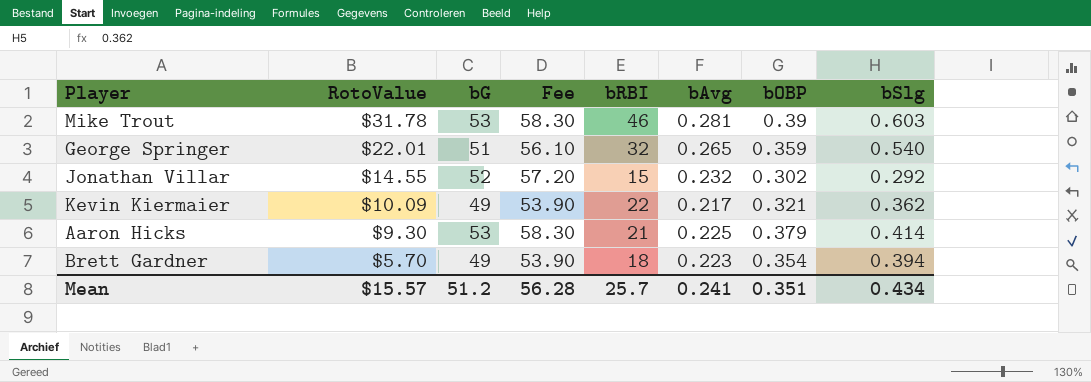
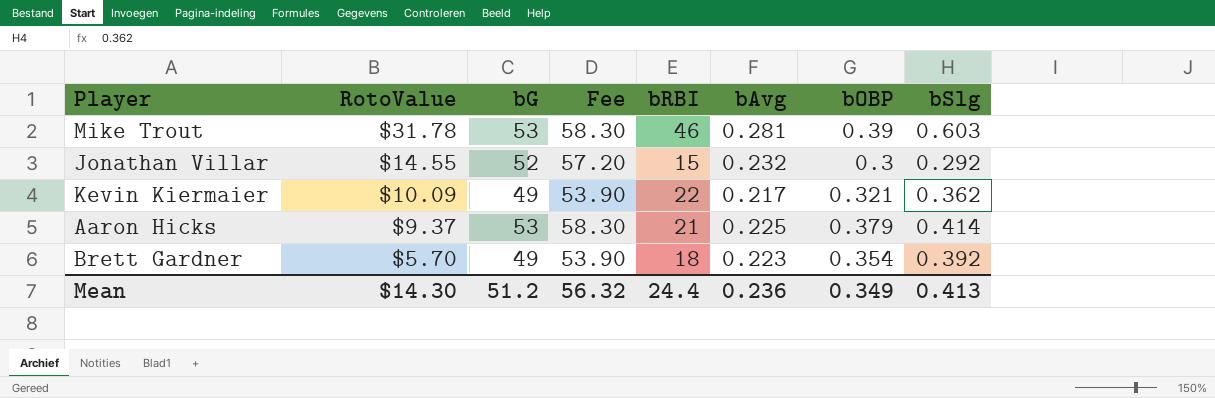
row George Springer: $22.01 | 51 | 56.10 | 32 | 0.265 | 0.359 | 0.540 -> none
Jonathan Villar | bOBP: 0.302 -> 0.3
Aaron Hicks | RotoValue: $9.30 -> $9.37
Brett Gardner | bSlg: 0.394 -> 0.392
Mean | RotoValue: $15.57 -> $14.30
Mean | Fee: 56.28 -> 56.32
Mean | bRBI: 25.7 -> 24.4
Mean | bAvg: 0.241 -> 0.236
Mean | bOBP: 0.351 -> 0.349
Mean | bSlg: 0.434 -> 0.413

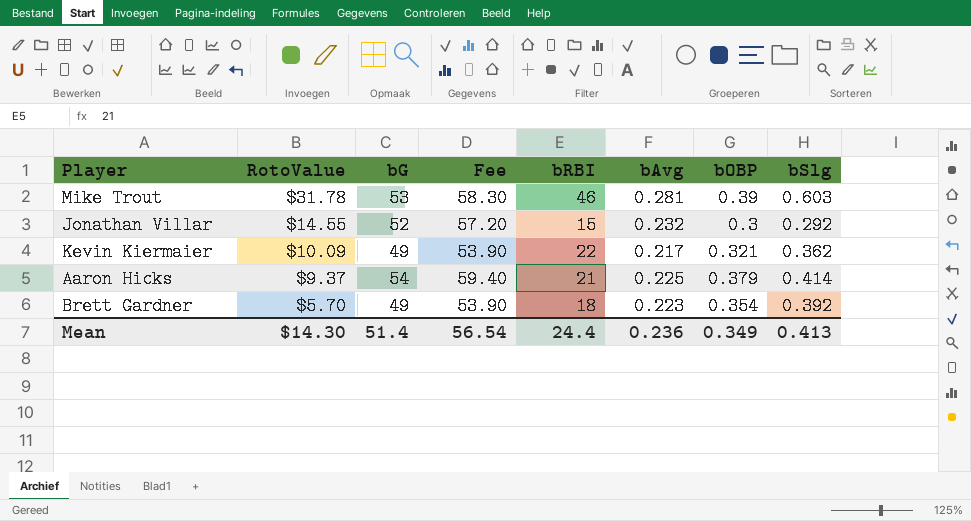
Aaron Hicks | bG: 53 -> 54
Aaron Hicks | Fee: 58.30 -> 59.40
Mean | bG: 51.2 -> 51.4
Mean | Fee: 56.32 -> 56.54

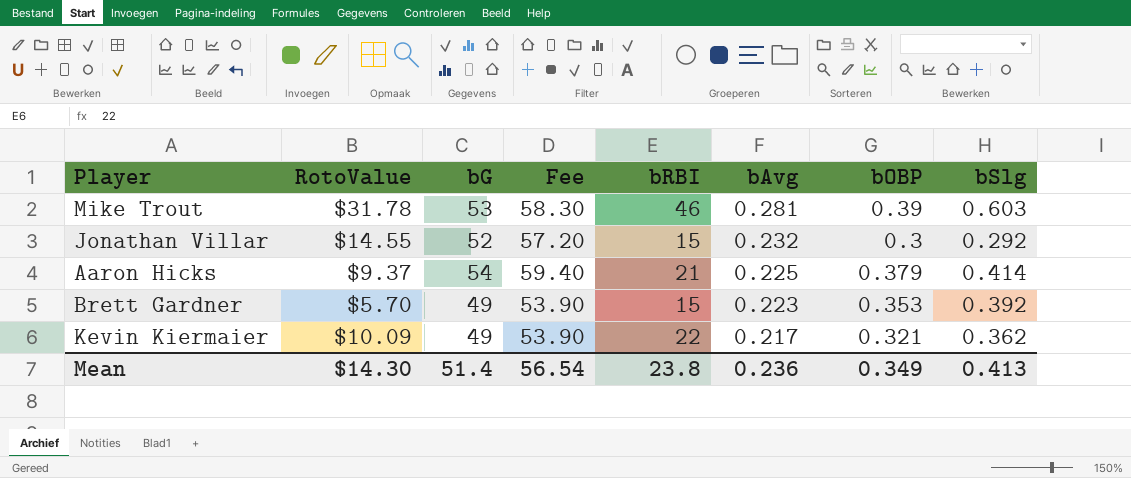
row order: RotoValue descending -> bAvg descending
Brett Gardner | bRBI: 18 -> 15
Brett Gardner | bOBP: 0.354 -> 0.353
Mean | bRBI: 24.4 -> 23.8

